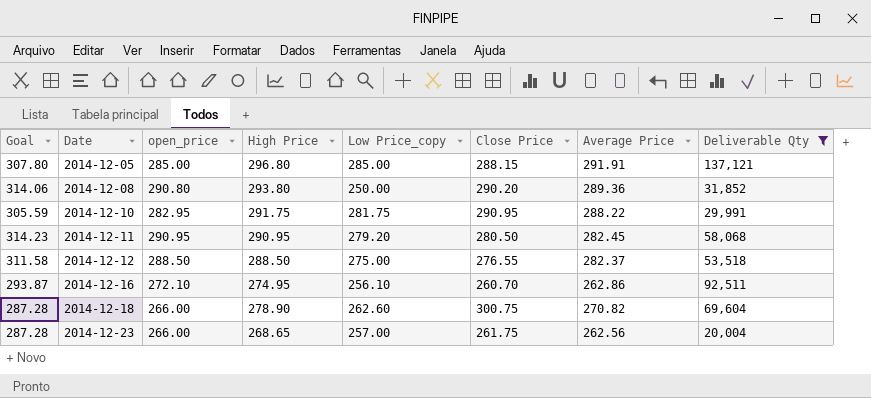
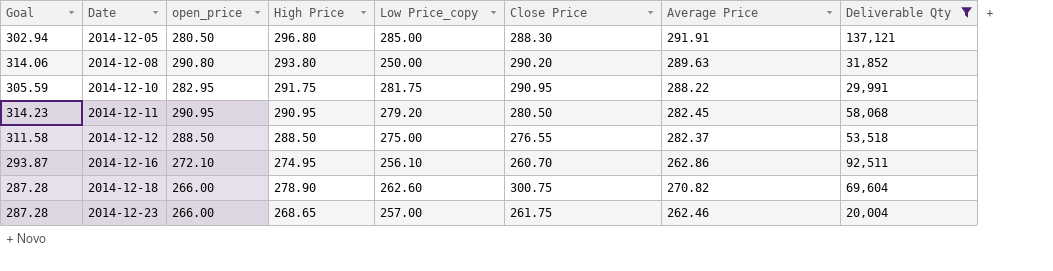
2014-12-05 | Goal: 307.80 -> 302.94
2014-12-05 | open_price: 285.00 -> 280.50
2014-12-05 | Close Price: 288.15 -> 288.30
2014-12-08 | Average Price: 289.36 -> 289.63
2014-12-23 | Average Price: 262.56 -> 262.46

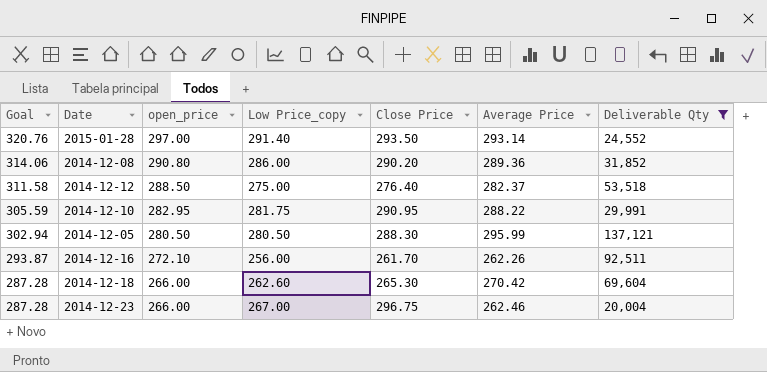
row order: Date ascending -> Goal descending
column High Price | position: 4 -> none
row 2014-12-11: 314.23 | 290.95 | 290.95 | 279.20 | 280.50 | 282.45 | 58,068 -> none
row 2015-01-28: none -> 320.76 | 297.00 | 291.40 | 293.50 | 293.14 | 24,552
2014-12-08 | Low Price_copy: 250.00 -> 286.00
2014-12-08 | Average Price: 289.63 -> 289.36
2014-12-12 | Close Price: 276.55 -> 276.40
2014-12-05 | Low Price_copy: 285.00 -> 280.50
2014-12-05 | Average Price: 291.91 -> 295.99
2014-12-16 | Low Price_copy: 256.10 -> 256.00
2014-12-16 | Close Price: 260.70 -> 261.70
2014-12-16 | Average Price: 262.86 -> 262.26
2014-12-18 | Close Price: 300.75 -> 265.30
2014-12-18 | Average Price: 270.82 -> 270.42
2014-12-23 | Low Price_copy: 257.00 -> 267.00
2014-12-23 | Close Price: 261.75 -> 296.75

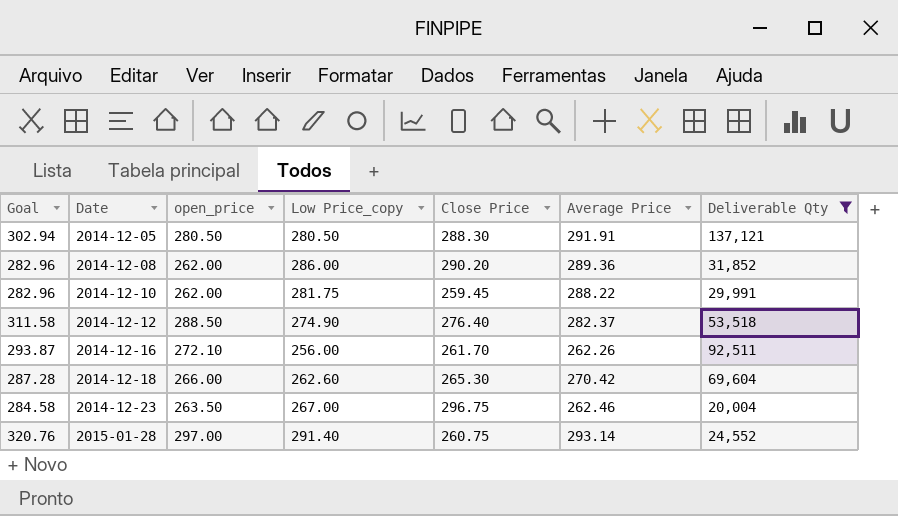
row order: Goal descending -> Date ascending
2014-12-05 | Average Price: 295.99 -> 291.91
2014-12-08 | Goal: 314.06 -> 282.96
2014-12-08 | open_price: 290.80 -> 262.00
2014-12-10 | Goal: 305.59 -> 282.96
2014-12-10 | open_price: 282.95 -> 262.00
2014-12-10 | Close Price: 290.95 -> 259.45
2014-12-12 | Low Price_copy: 275.00 -> 274.90
2014-12-23 | Goal: 287.28 -> 284.58
2014-12-23 | open_price: 266.00 -> 263.50
2015-01-28 | Close Price: 293.50 -> 260.75

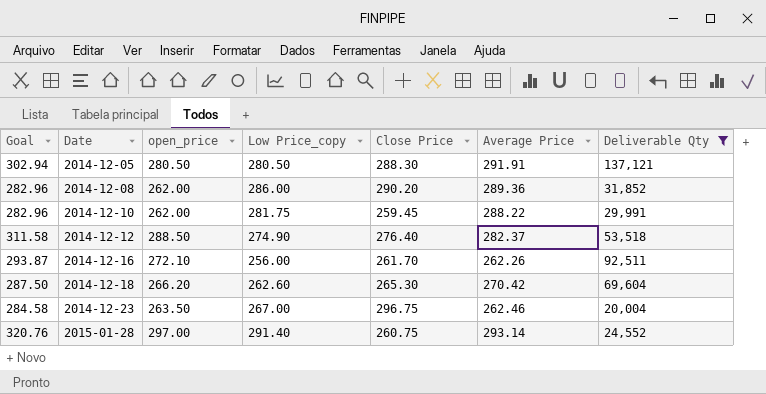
2014-12-18 | Goal: 287.28 -> 287.50
2014-12-18 | open_price: 266.00 -> 266.20

